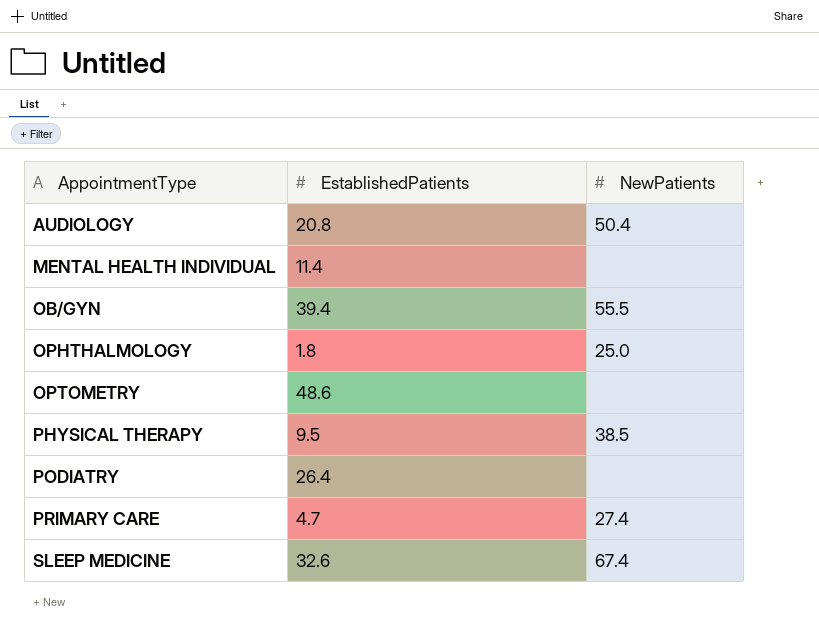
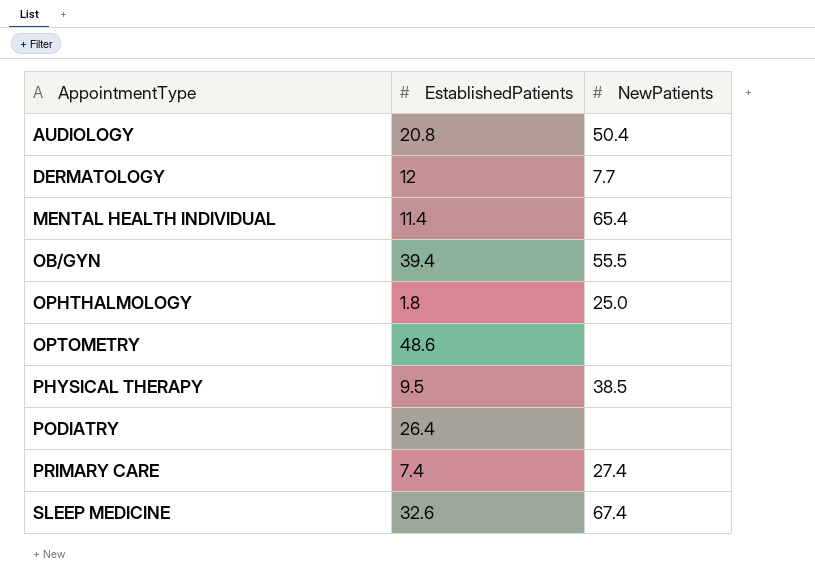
row DERMATOLOGY: none -> 12 | 7.7
MENTAL HEALTH INDIVIDUAL | NewPatients: none -> 65.4
PRIMARY CARE | EstablishedPatients: 4.7 -> 7.4

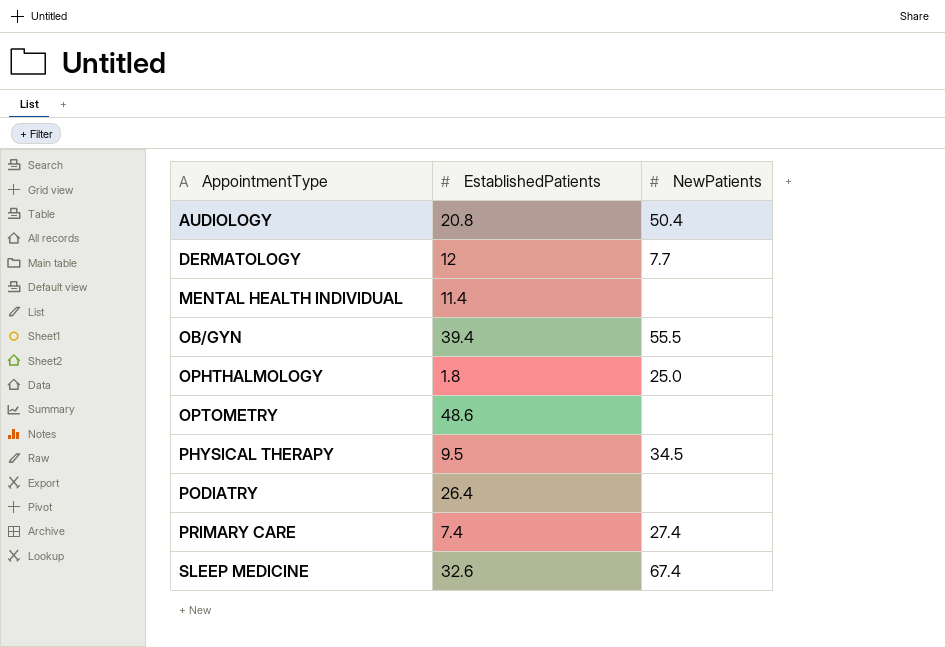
MENTAL HEALTH INDIVIDUAL | NewPatients: 65.4 -> none
PHYSICAL THERAPY | NewPatients: 38.5 -> 34.5

